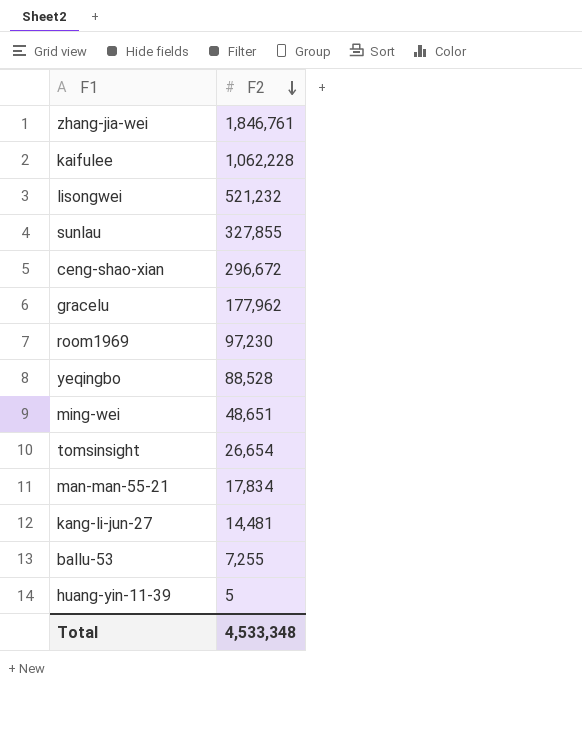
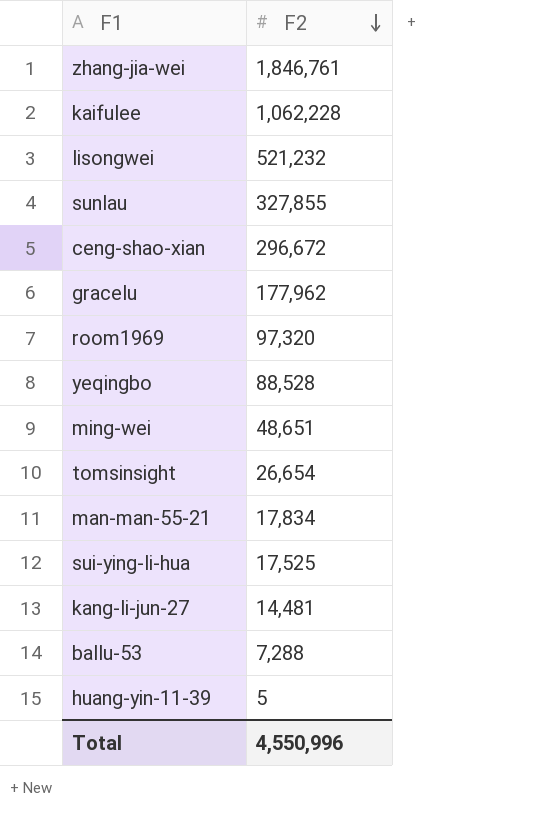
room1969 | F2: 97,230 -> 97,320
row sui-ying-li-hua: none -> 17,525
ballu-53 | F2: 7,255 -> 7,288
Total | F2: 4,533,348 -> 4,550,996

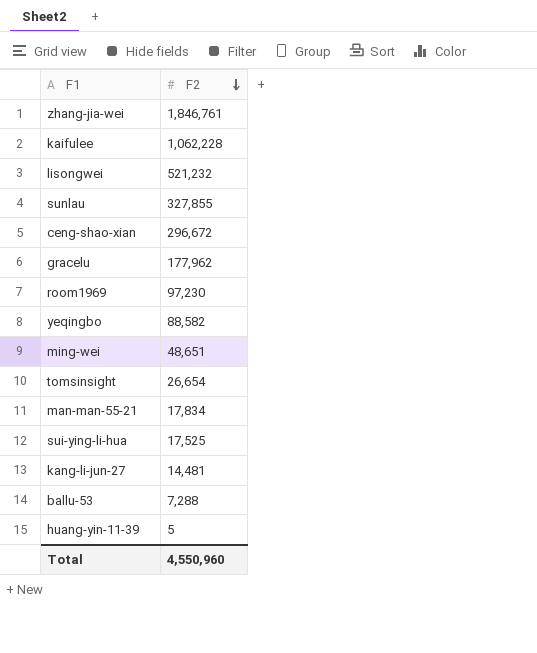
room1969 | F2: 97,320 -> 97,230
yeqingbo | F2: 88,528 -> 88,582
Total | F2: 4,550,996 -> 4,550,960

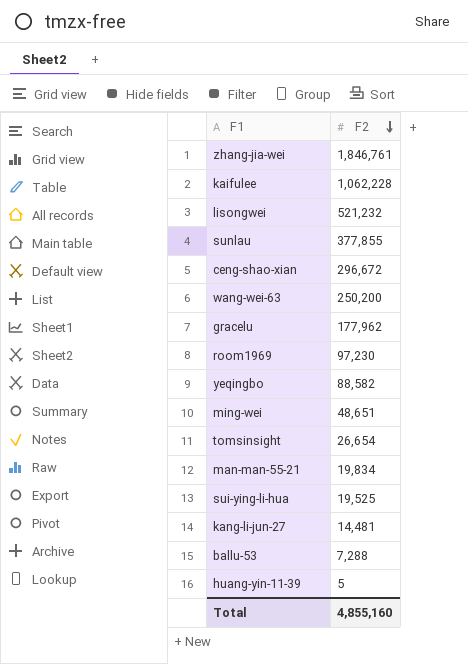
sunlau | F2: 327,855 -> 377,855
row wang-wei-63: none -> 250,200
man-man-55-21 | F2: 17,834 -> 19,834
sui-ying-li-hua | F2: 17,525 -> 19,525
Total | F2: 4,550,960 -> 4,855,160

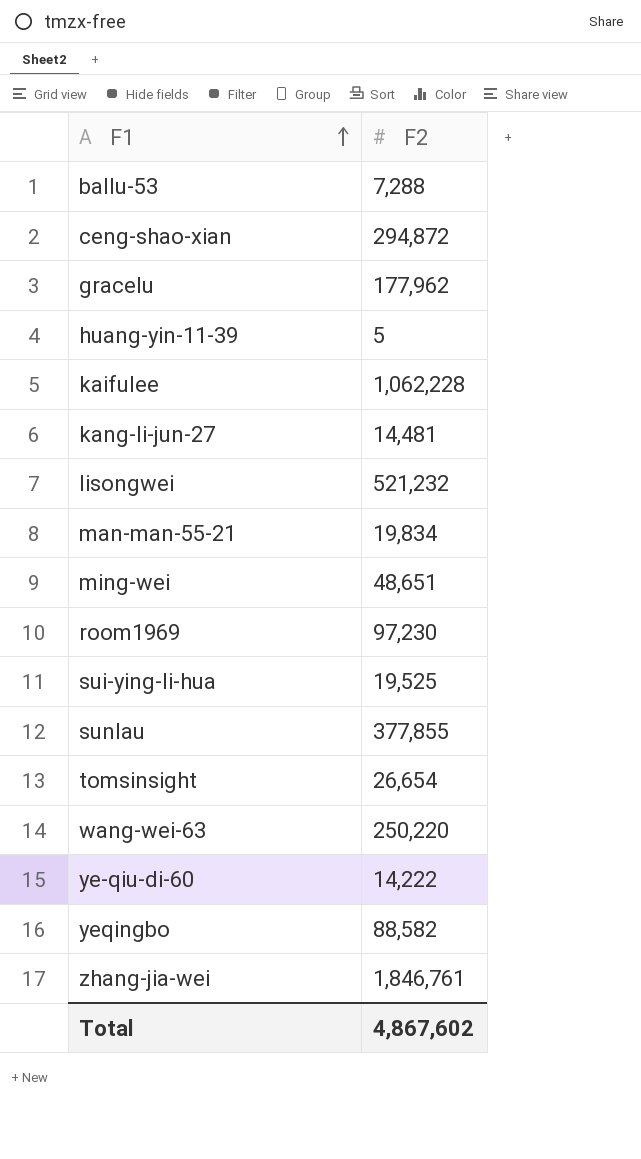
row order: F2 descending -> F1 ascending
ceng-shao-xian | F2: 296,672 -> 294,872
wang-wei-63 | F2: 250,200 -> 250,220
row ye-qiu-di-60: none -> 14,222
Total | F2: 4,855,160 -> 4,867,602

